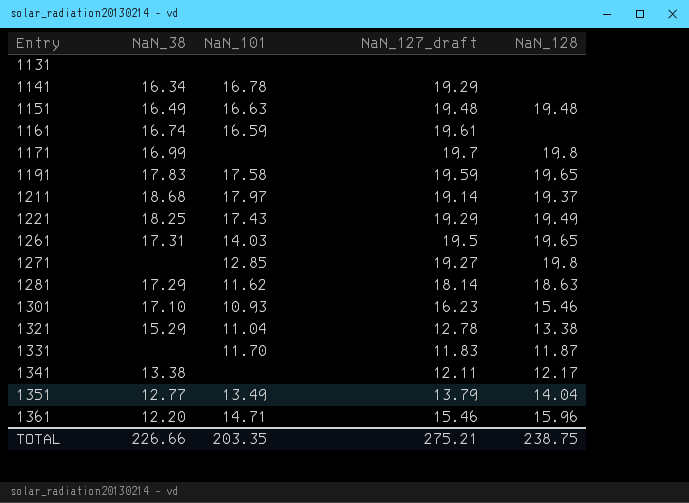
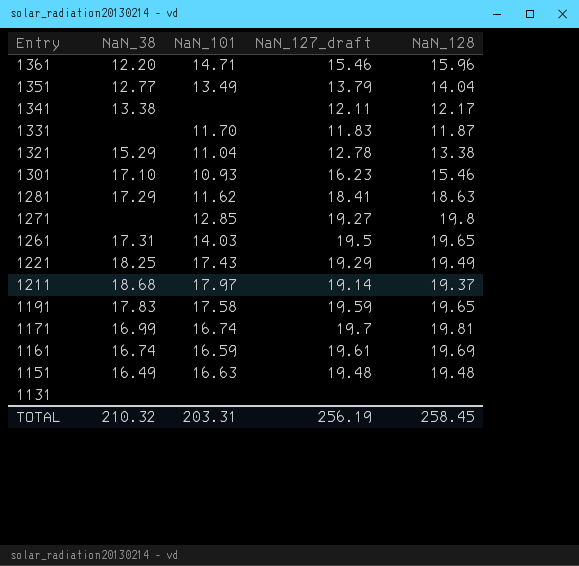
row order: Entry ascending -> Entry descending
row 1141: 16.34 | 16.78 | 19.29 | none -> none
1281 | NaN_127_draft: 18.14 -> 18.41
1171 | NaN_101: none -> 16.74
1171 | NaN_128: 19.8 -> 19.81
1161 | NaN_128: none -> 19.69
TOTAL | NaN_38: 226.66 -> 210.32
TOTAL | NaN_101: 203.35 -> 203.31
TOTAL | NaN_127_draft: 275.21 -> 256.19
TOTAL | NaN_128: 238.75 -> 258.45

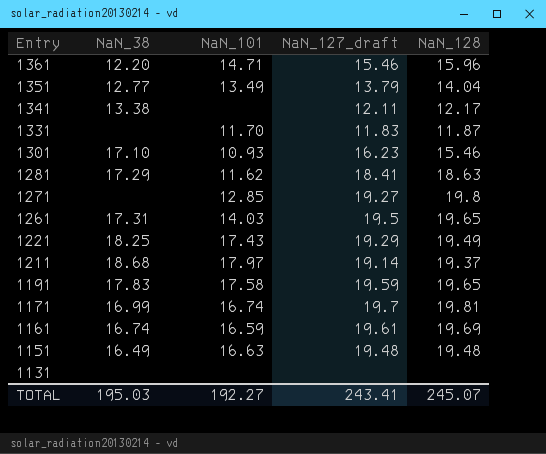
row 1321: 15.29 | 11.04 | 12.78 | 13.38 -> none
TOTAL | NaN_38: 210.32 -> 195.03
TOTAL | NaN_101: 203.31 -> 192.27
TOTAL | NaN_127_draft: 256.19 -> 243.41
TOTAL | NaN_128: 258.45 -> 245.07

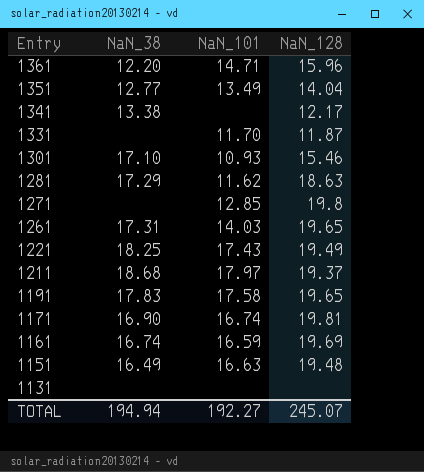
column NaN_127_draft | position: 4 -> none
1171 | NaN_38: 16.99 -> 16.90
TOTAL | NaN_38: 195.03 -> 194.94

